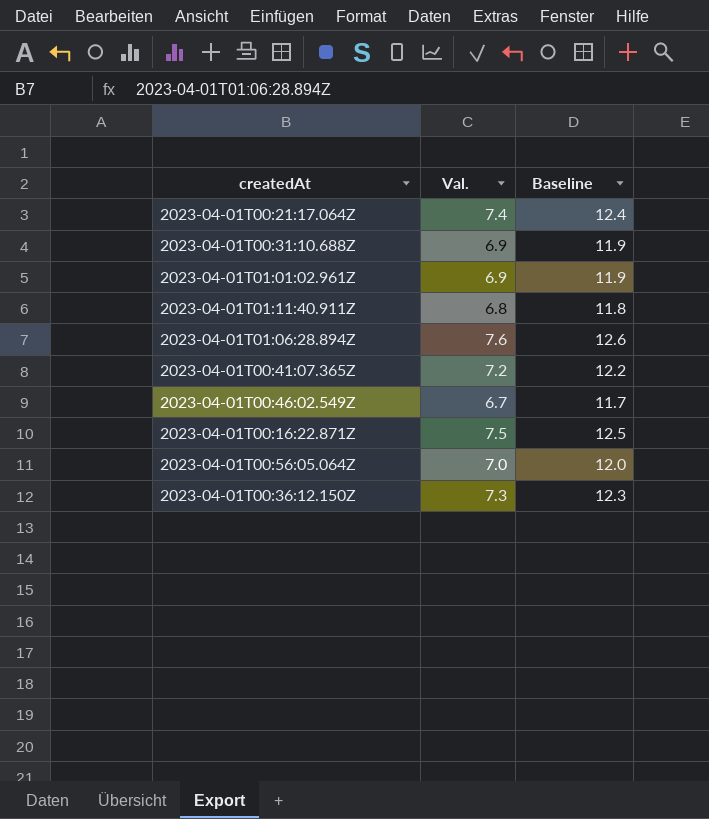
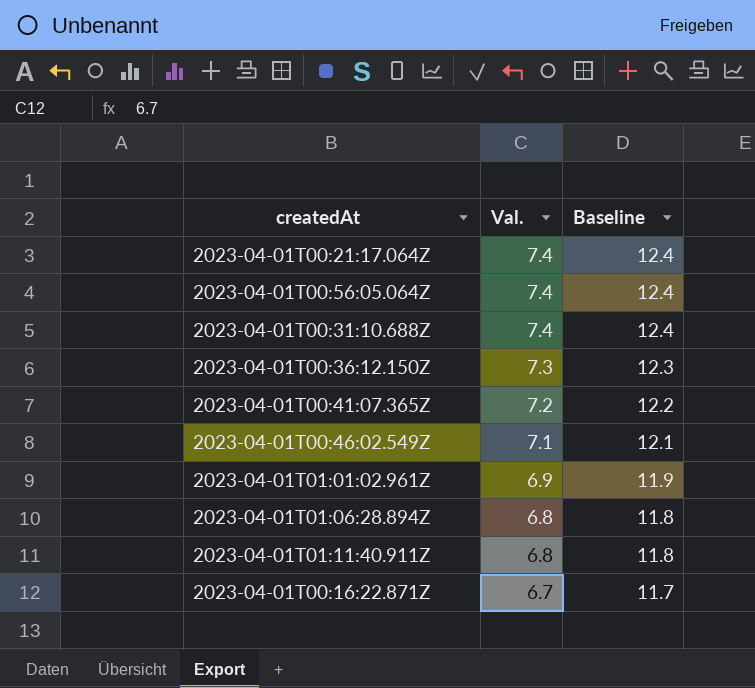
row order: none -> Val. descending
2023-04-01T00:56:05.064Z | Val.: 7.0 -> 7.4
2023-04-01T00:56:05.064Z | Baseline: 12.0 -> 12.4
2023-04-01T00:31:10.688Z | Val.: 6.9 -> 7.4
2023-04-01T00:31:10.688Z | Baseline: 11.9 -> 12.4
2023-04-01T00:46:02.549Z | Val.: 6.7 -> 7.1
2023-04-01T00:46:02.549Z | Baseline: 11.7 -> 12.1
2023-04-01T01:06:28.894Z | Val.: 7.6 -> 6.8
2023-04-01T01:06:28.894Z | Baseline: 12.6 -> 11.8
2023-04-01T00:16:22.871Z | Val.: 7.5 -> 6.7
2023-04-01T00:16:22.871Z | Baseline: 12.5 -> 11.7

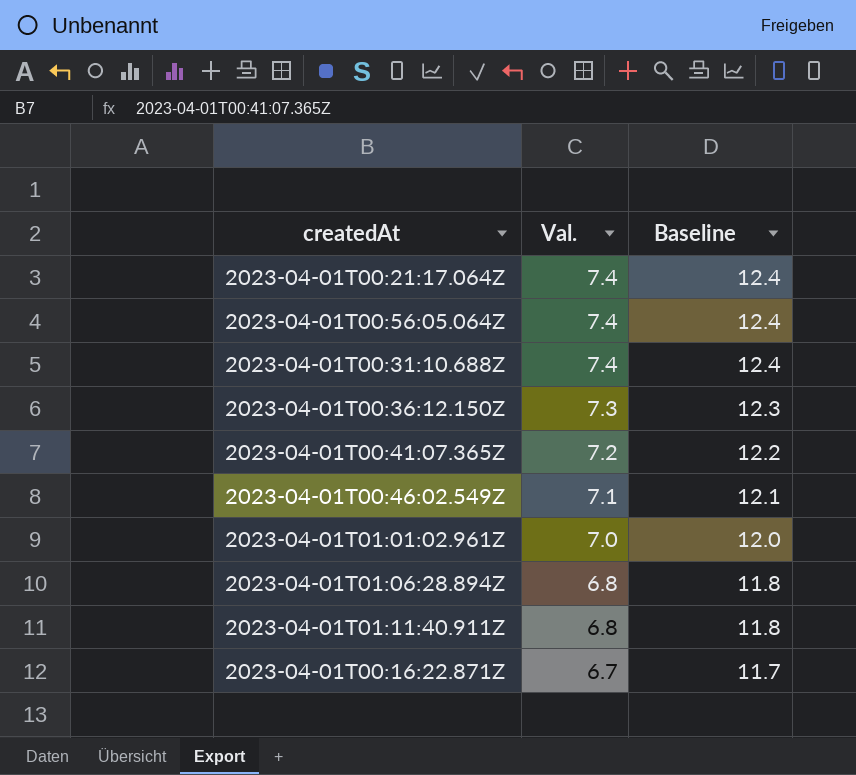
2023-04-01T01:01:02.961Z | Val.: 6.9 -> 7.0
2023-04-01T01:01:02.961Z | Baseline: 11.9 -> 12.0

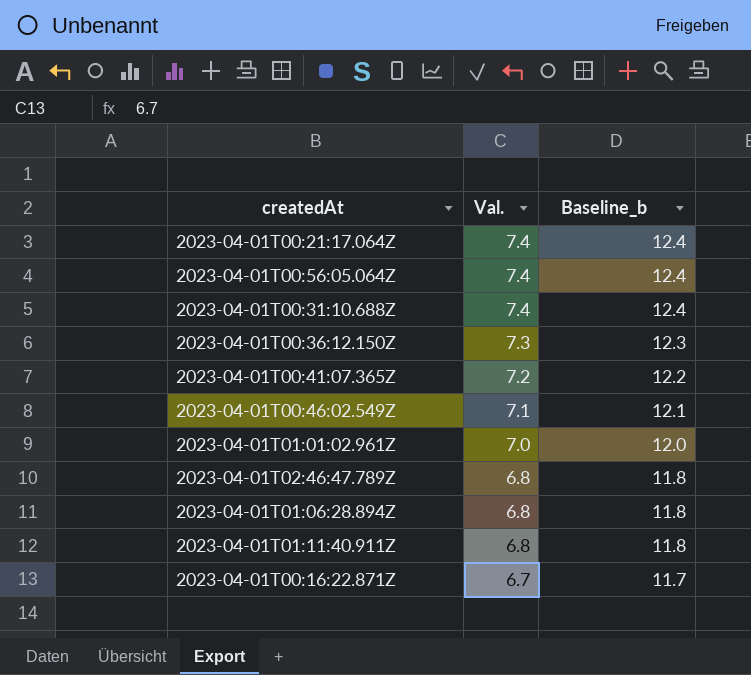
column name: Baseline -> Baseline_b
row 2023-04-01T02:46:47.789Z: none -> 6.8 | 11.8

